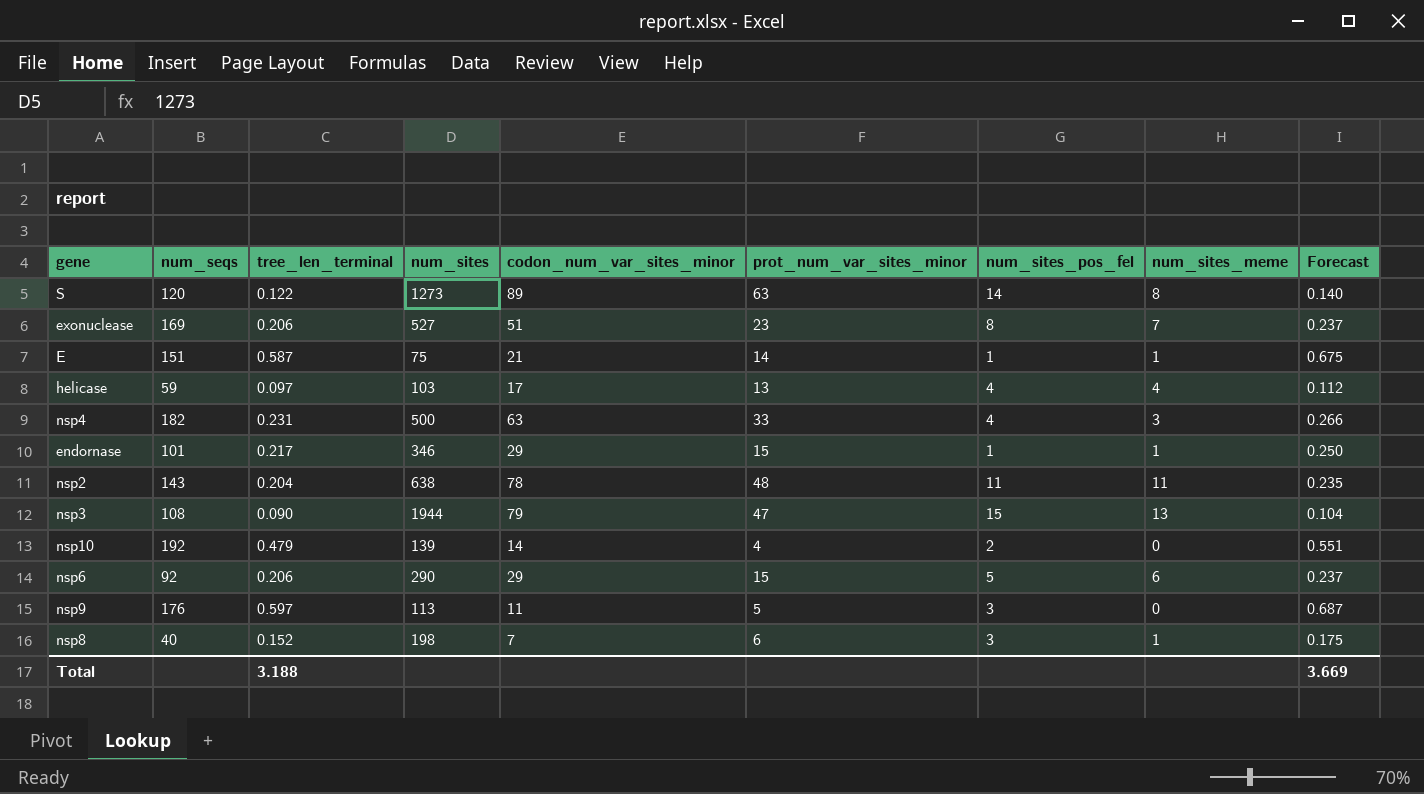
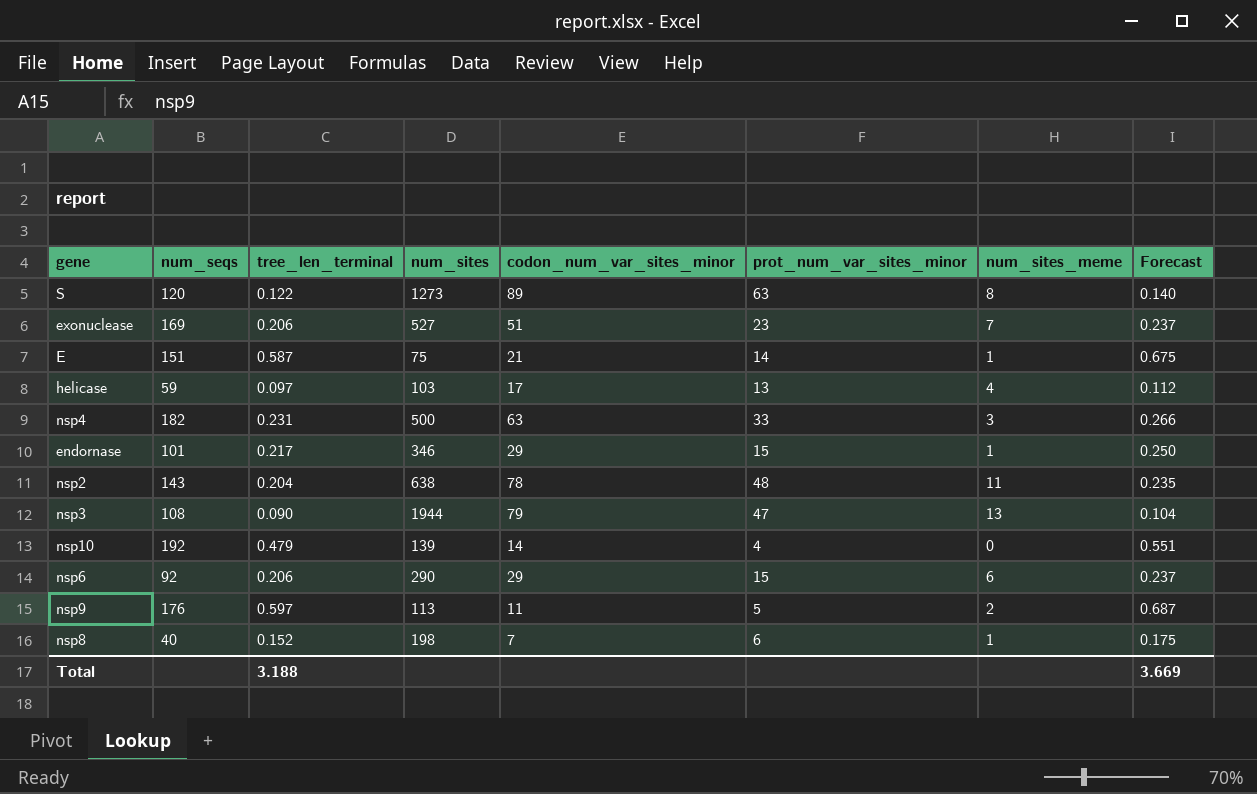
column num_sites_pos_fel | position: 7 -> none
nsp9 | num_sites_meme: 0 -> 2

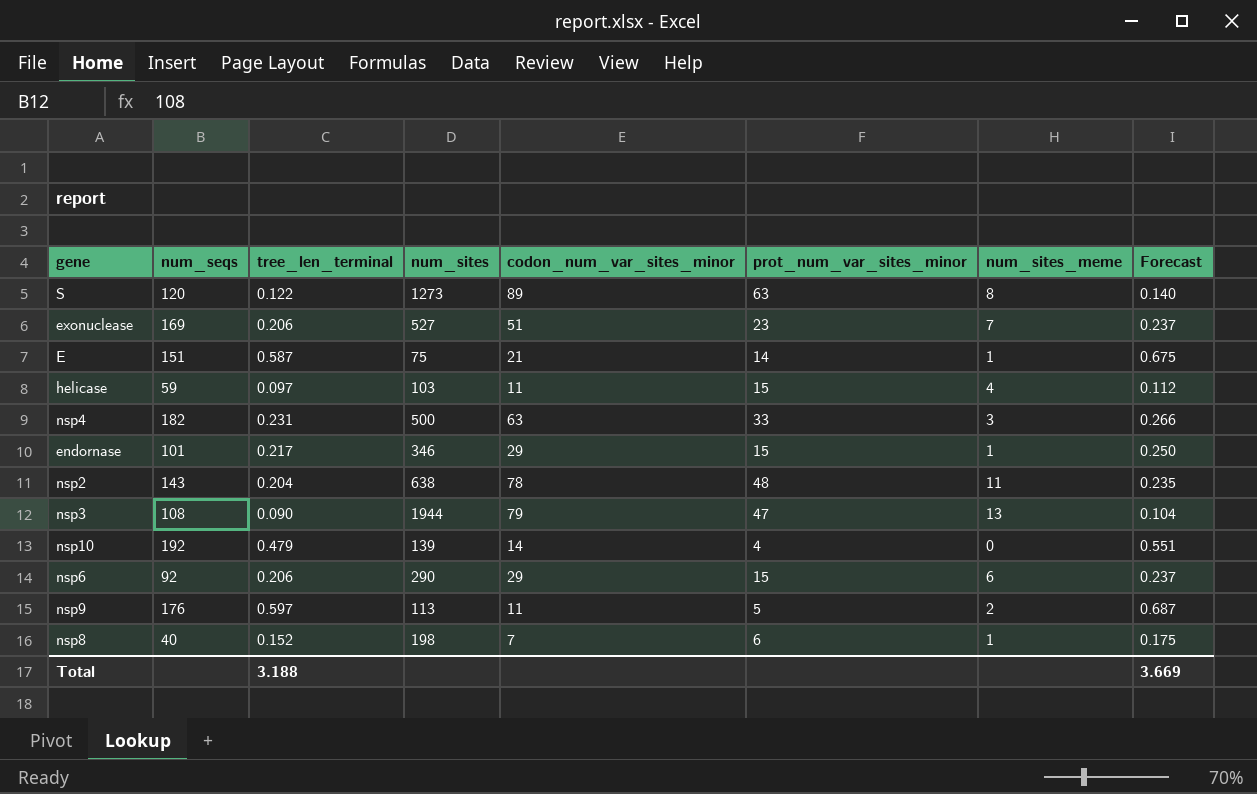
helicase | codon_num_var_sites_minor: 17 -> 11
helicase | prot_num_var_sites_minor: 13 -> 15

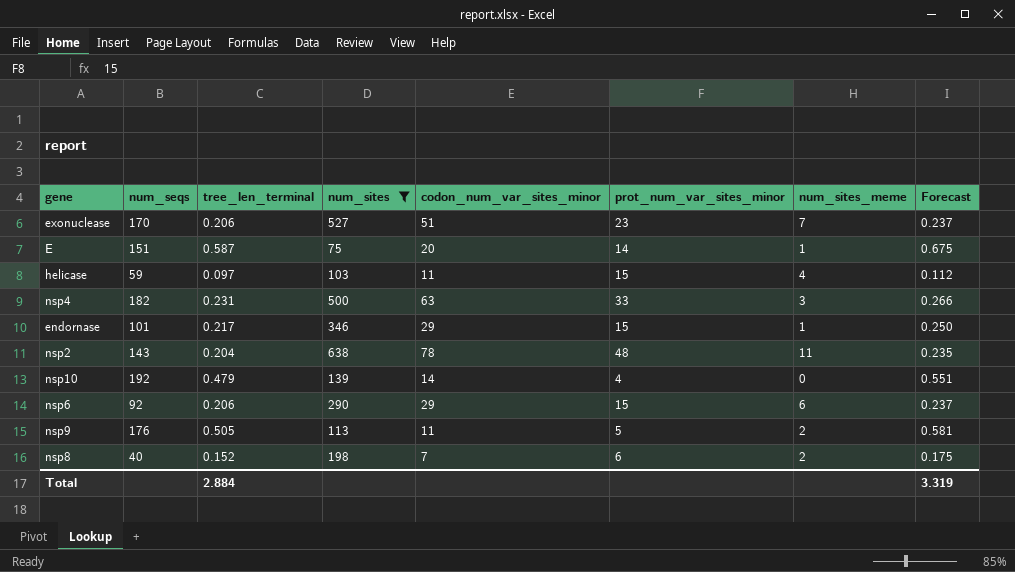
filter: none -> num_sites <= 638
exonuclease | num_seqs: 169 -> 170
E | codon_num_var_sites_minor: 21 -> 20
nsp9 | tree_len_terminal: 0.597 -> 0.505
nsp9 | Forecast: 0.687 -> 0.581
nsp8 | num_sites_meme: 1 -> 2
Total | tree_len_terminal: 3.188 -> 2.884
Total | Forecast: 3.669 -> 3.319

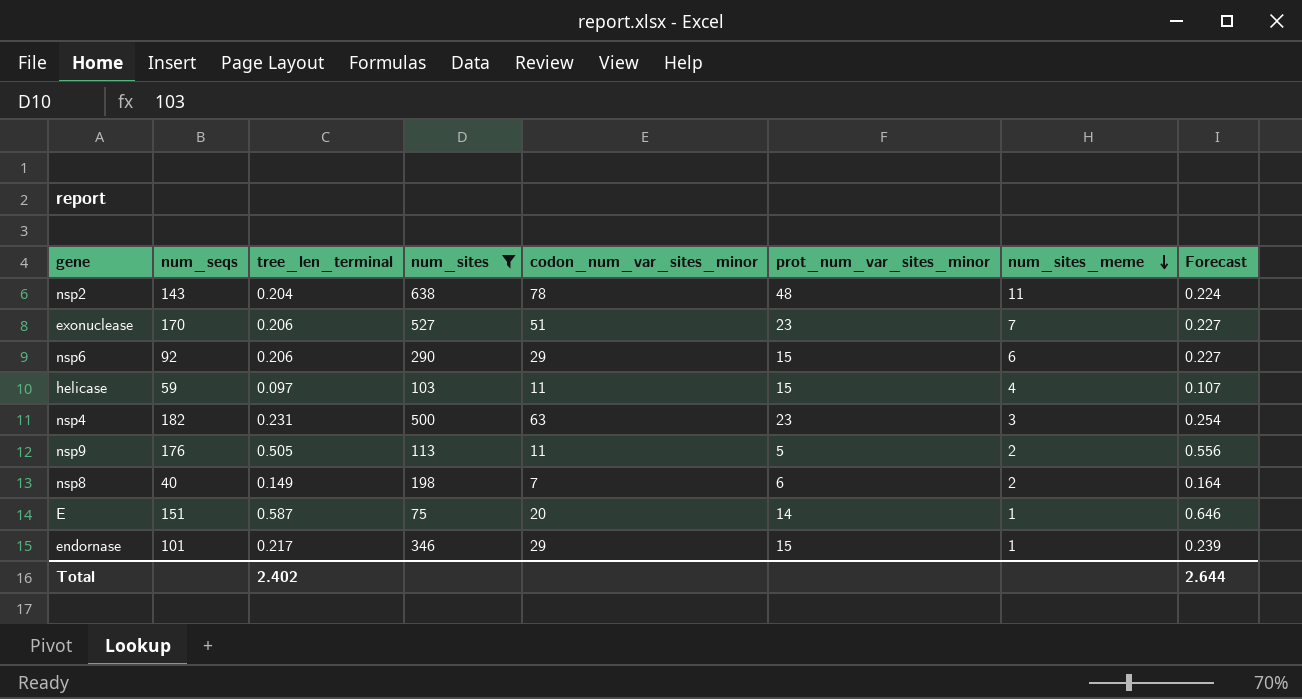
row order: none -> num_sites_meme descending
column Forecast | formula: [tree_len_terminal] * 1.15 -> [tree_len_terminal] * 1.1
row nsp10: 192 | 0.479 | 139 | 14 | 4 | 0 | 0.551 -> none
nsp4 | prot_num_var_sites_minor: 33 -> 23
nsp8 | tree_len_terminal: 0.152 -> 0.149
Total | tree_len_terminal: 2.884 -> 2.402
Total | Forecast: 3.319 -> 2.644

